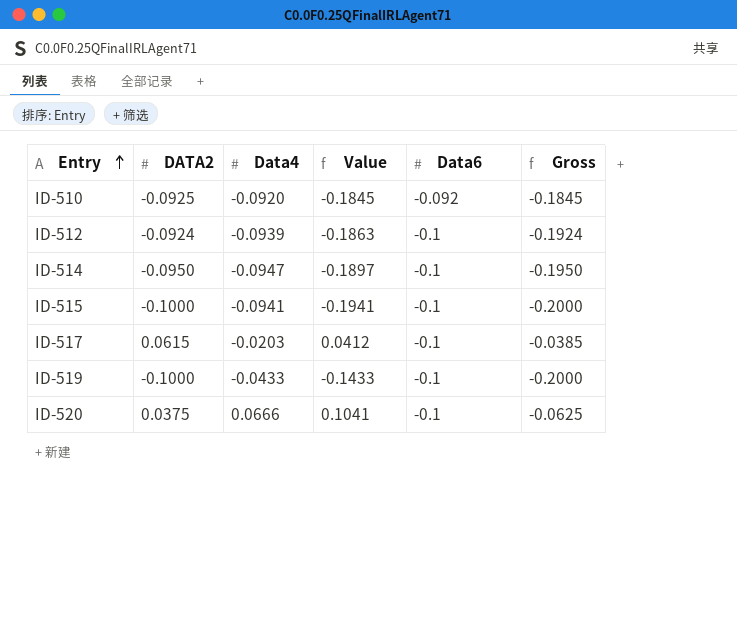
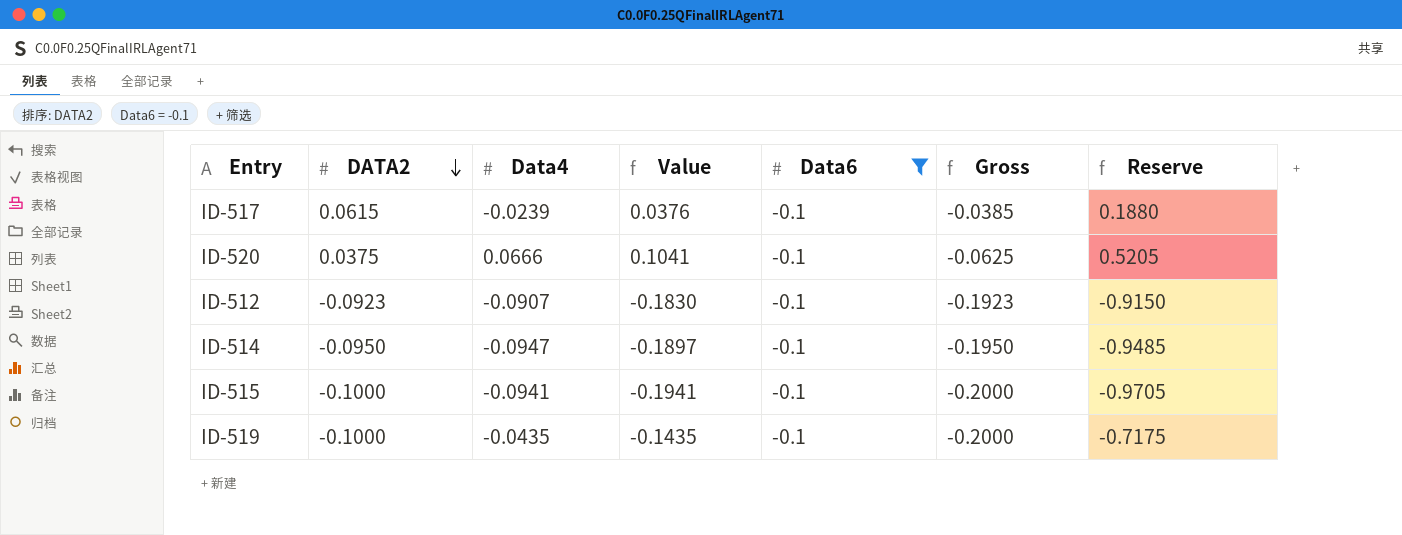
filter: none -> Data6 = -0.1
row order: Entry ascending -> DATA2 descending
column Reserve | formula: none -> [Value] * 5
ID-517 | Data4: -0.0203 -> -0.0239
ID-517 | Value: 0.0412 -> 0.0376
ID-512 | DATA2: -0.0924 -> -0.0923
ID-512 | Data4: -0.0939 -> -0.0907
ID-512 | Value: -0.1863 -> -0.1830
ID-512 | Gross: -0.1924 -> -0.1923
ID-519 | Data4: -0.0433 -> -0.0435
ID-519 | Value: -0.1433 -> -0.1435

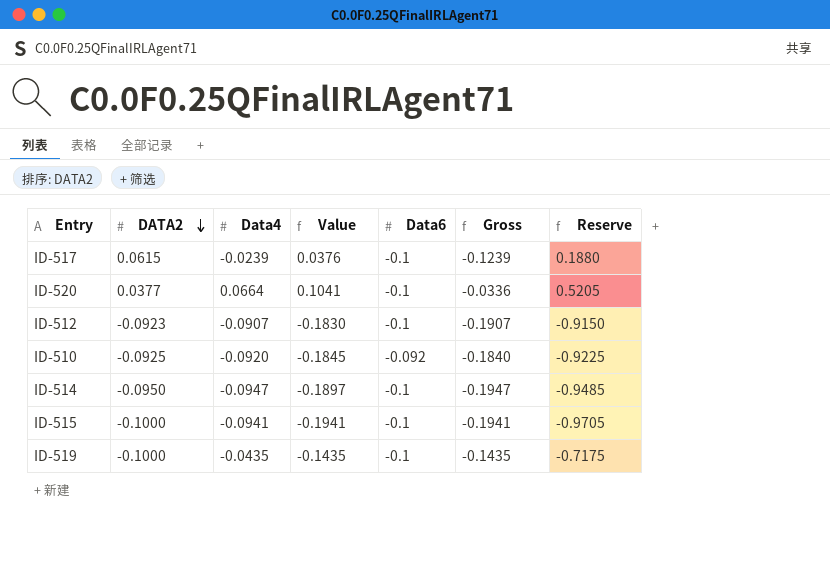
filter: Data6 = -0.1 -> none
column Gross | formula: [DATA2] + [Data6] -> [Data4] + [Data6]
ID-520 | DATA2: 0.0375 -> 0.0377
ID-520 | Data4: 0.0666 -> 0.0664

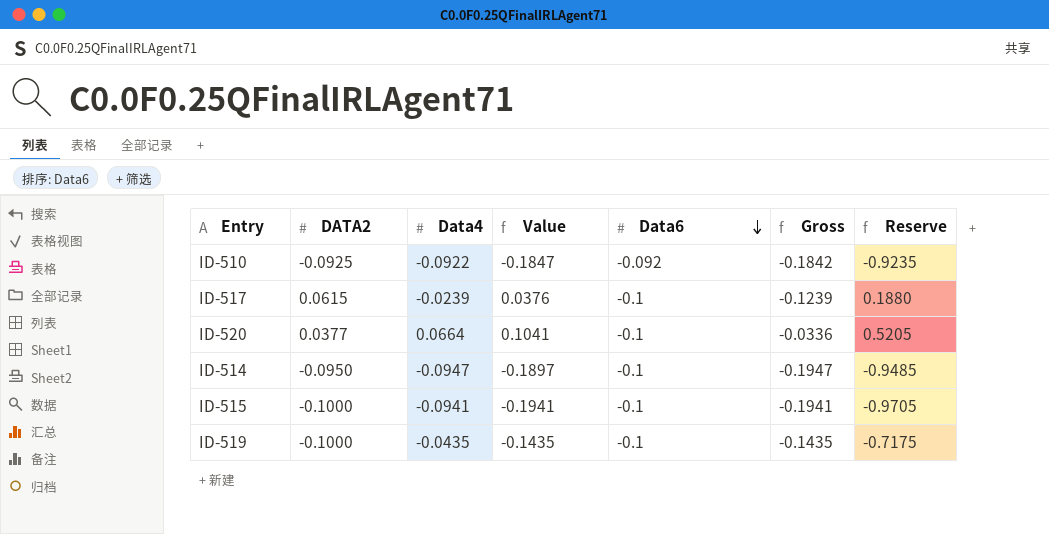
row order: DATA2 descending -> Data6 descending
row ID-512: -0.0923 | -0.0907 | -0.1830 | -0.1 | -0.1907 | -0.9150 -> none
ID-510 | Data4: -0.0920 -> -0.0922
ID-510 | Value: -0.1845 -> -0.1847
ID-510 | Gross: -0.1840 -> -0.1842
ID-510 | Reserve: -0.9225 -> -0.9235

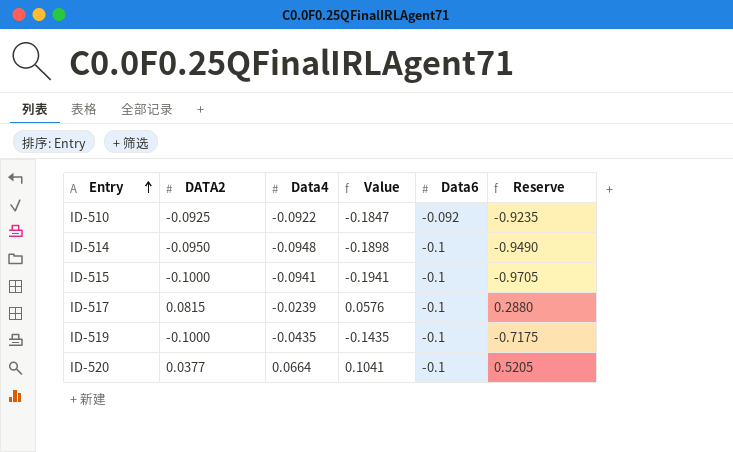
row order: Data6 descending -> Entry ascending
column Gross | formula: [Data4] + [Data6] -> none
ID-514 | Data4: -0.0947 -> -0.0948
ID-514 | Value: -0.1897 -> -0.1898
ID-514 | Reserve: -0.9485 -> -0.9490
ID-517 | DATA2: 0.0615 -> 0.0815
ID-517 | Value: 0.0376 -> 0.0576
ID-517 | Reserve: 0.1880 -> 0.2880

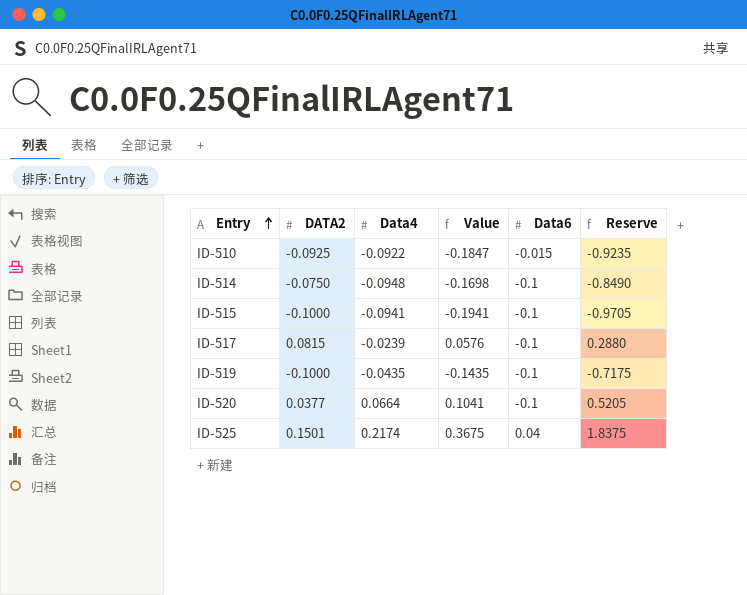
ID-510 | Data6: -0.092 -> -0.015
ID-514 | DATA2: -0.0950 -> -0.0750
ID-514 | Value: -0.1898 -> -0.1698
ID-514 | Reserve: -0.9490 -> -0.8490
row ID-525: none -> 0.1501 | 0.2174 | 0.3675 | 0.04 | 1.8375

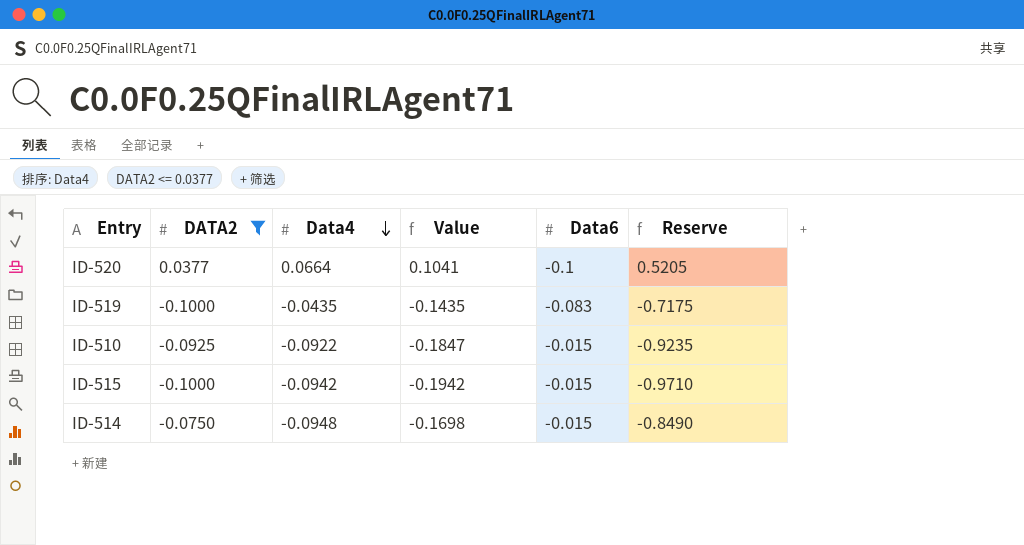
filter: none -> DATA2 <= 0.0377
row order: Entry ascending -> Data4 descending
ID-519 | Data6: -0.1 -> -0.083
ID-515 | Data4: -0.0941 -> -0.0942
ID-515 | Value: -0.1941 -> -0.1942
ID-515 | Data6: -0.1 -> -0.015
ID-515 | Reserve: -0.9705 -> -0.9710
ID-514 | Data6: -0.1 -> -0.015

